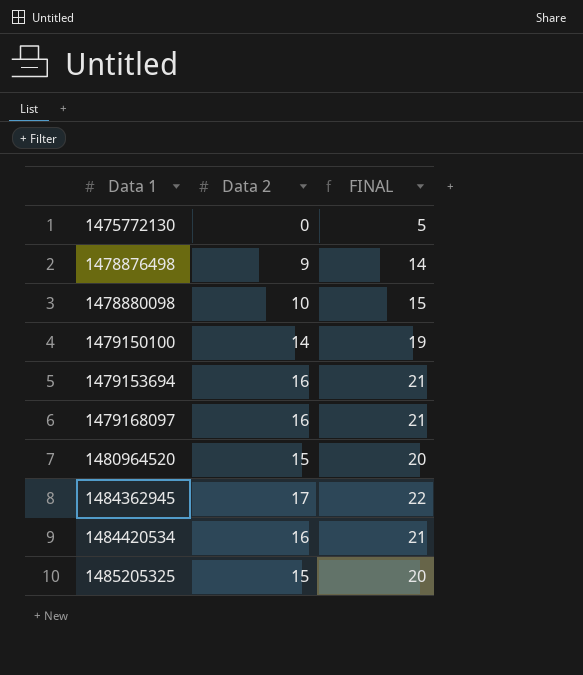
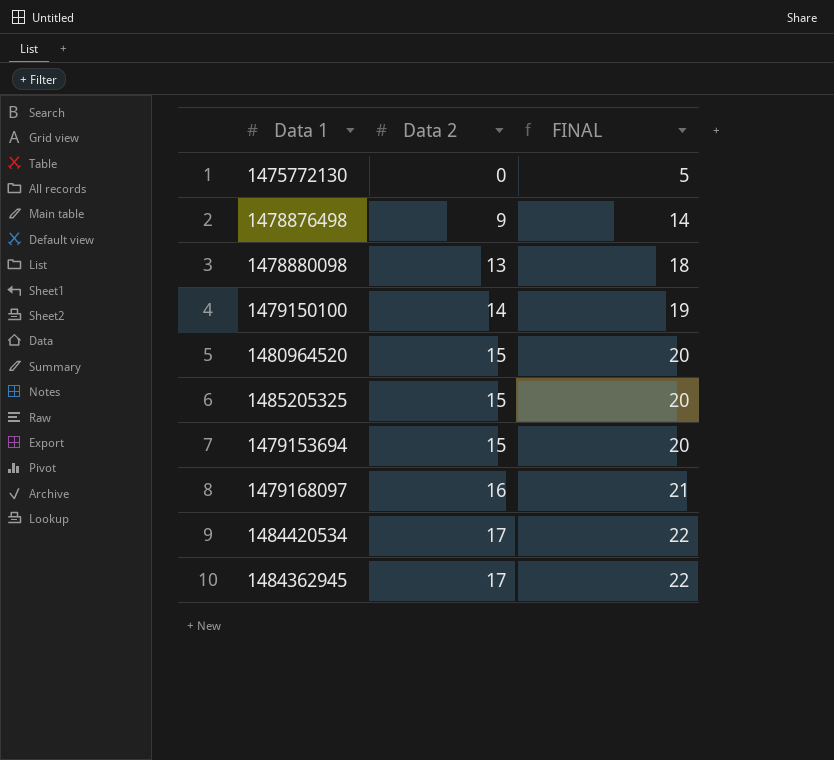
row order: Data 1 ascending -> Data 2 ascending
1478880098 | Data 2: 10 -> 13
1478880098 | FINAL: 15 -> 18
1479153694 | Data 2: 16 -> 15
1479153694 | FINAL: 21 -> 20
1484420534 | Data 2: 16 -> 17
1484420534 | FINAL: 21 -> 22

